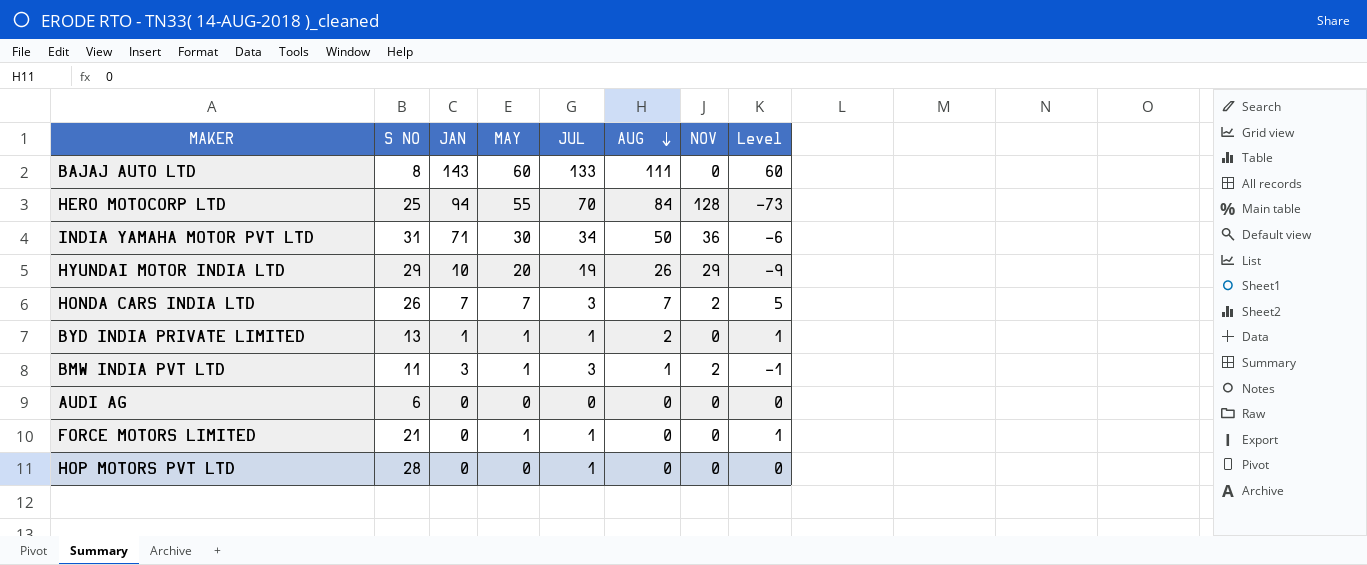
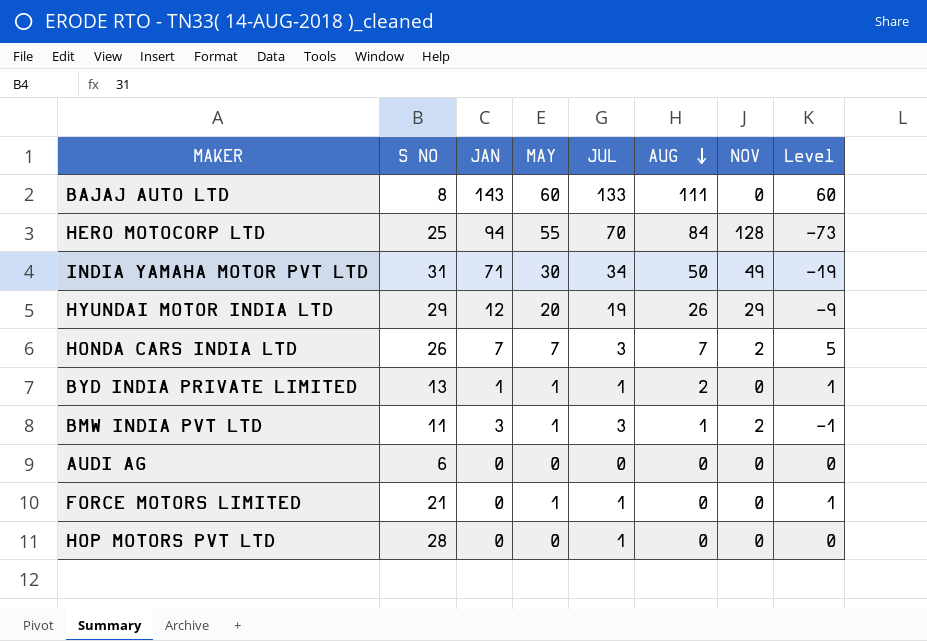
INDIA YAMAHA MOTOR PVT LTD | NOV: 36 -> 49
INDIA YAMAHA MOTOR PVT LTD | Level: -6 -> -19
HYUNDAI MOTOR INDIA LTD | JAN: 10 -> 12

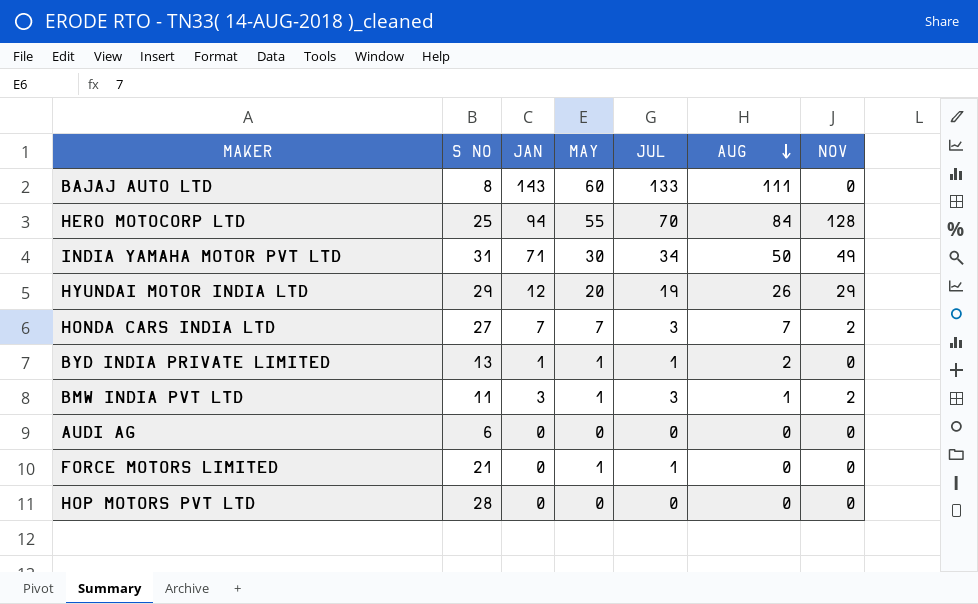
column Level | formula: [MAY] - [NOV] -> none
HONDA CARS INDIA LTD | S NO: 26 -> 27
HOP MOTORS PVT LTD | JUL: 1 -> 0

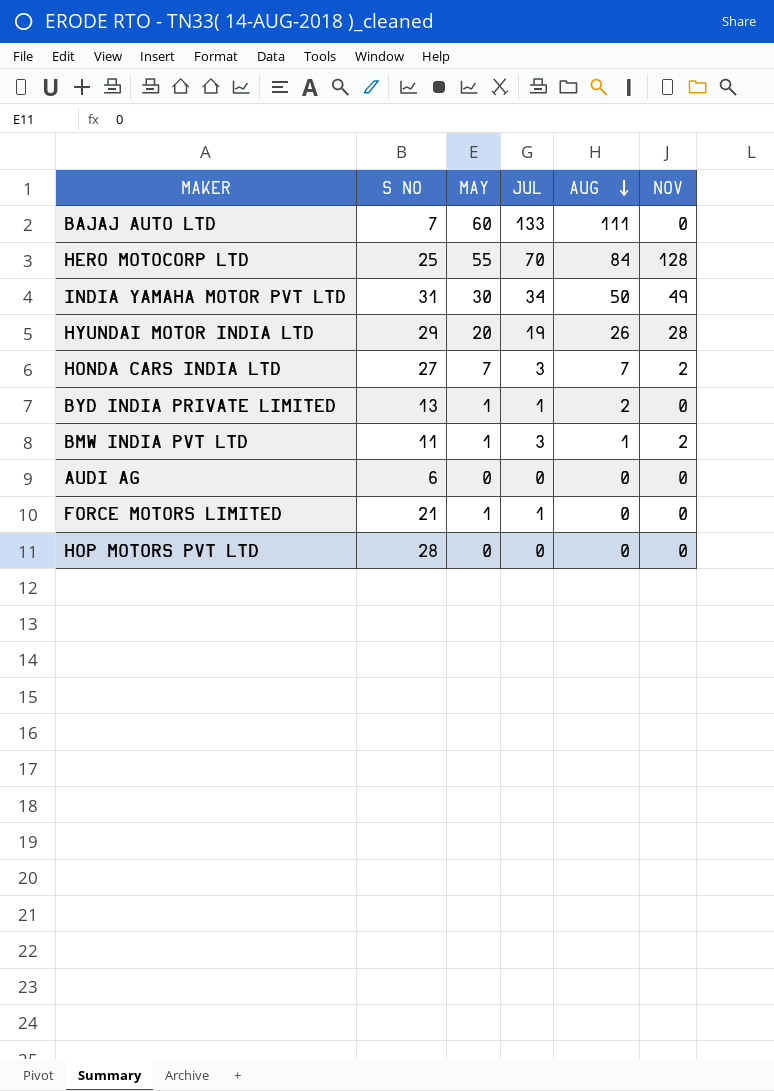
column JAN | position: 3 -> none
BAJAJ AUTO LTD | S NO: 8 -> 7
HYUNDAI MOTOR INDIA LTD | NOV: 29 -> 28

